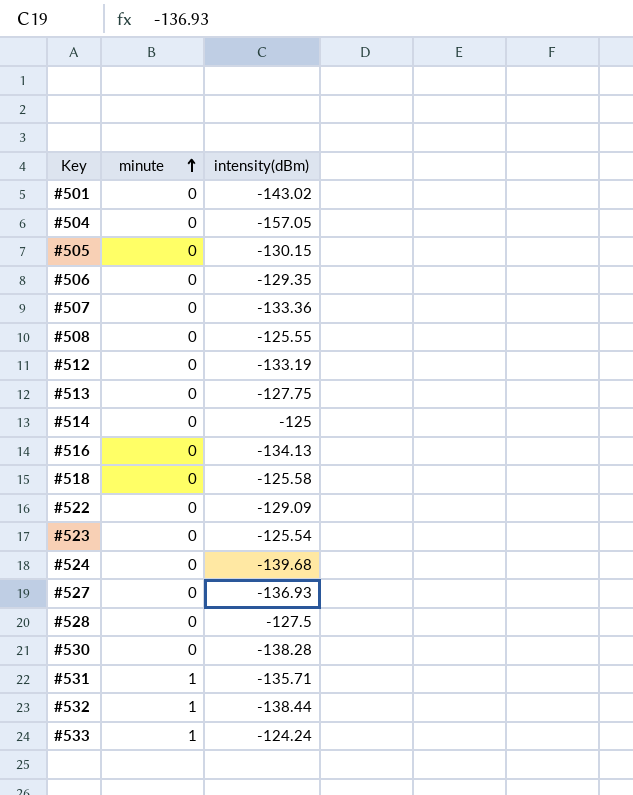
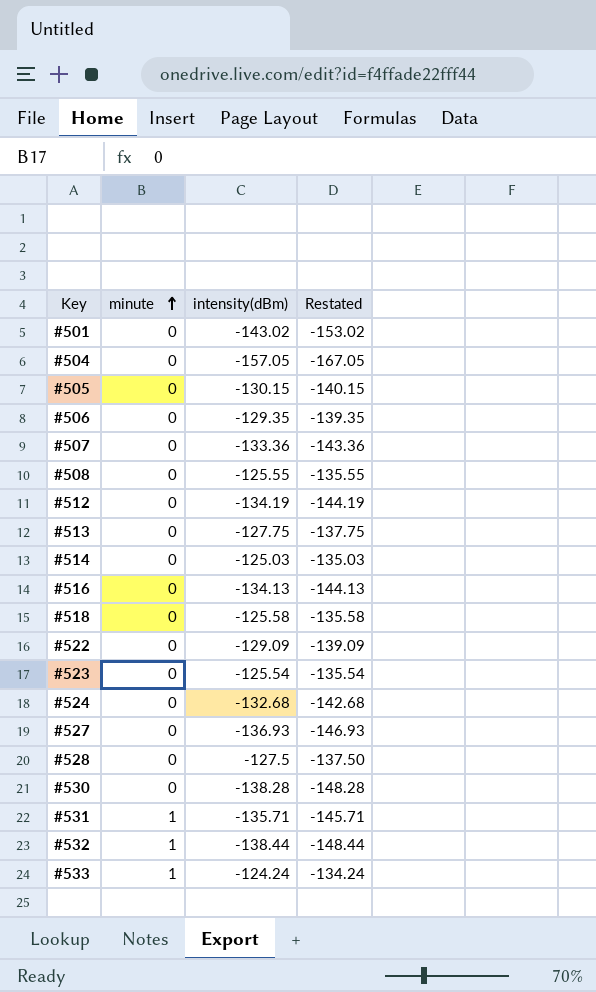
column Restated | formula: none -> [intensity(dBm)] - 10
#512 | intensity(dBm): -133.19 -> -134.19
#514 | intensity(dBm): -125 -> -125.03
#524 | intensity(dBm): -139.68 -> -132.68

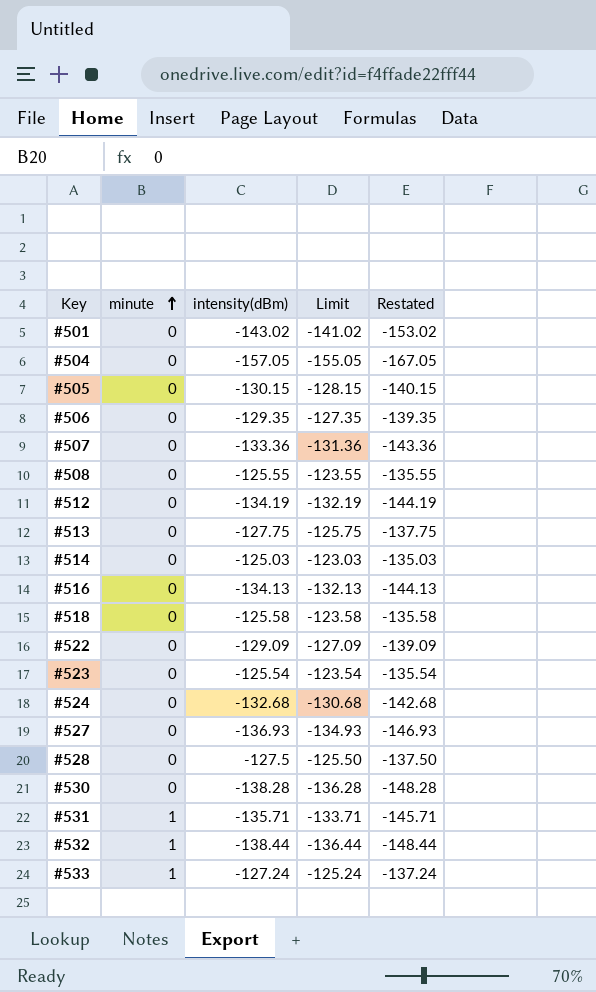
column Limit | formula: none -> [intensity(dBm)] + 2
#533 | intensity(dBm): -124.24 -> -127.24
#533 | Restated: -134.24 -> -137.24

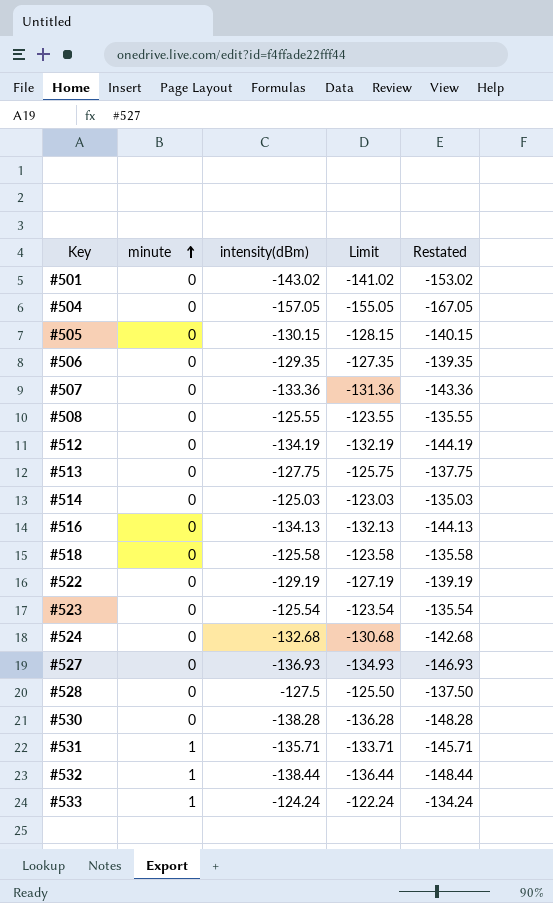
#522 | intensity(dBm): -129.09 -> -129.19
#522 | Limit: -127.09 -> -127.19
#522 | Restated: -139.09 -> -139.19
#533 | intensity(dBm): -127.24 -> -124.24
#533 | Limit: -125.24 -> -122.24
#533 | Restated: -137.24 -> -134.24

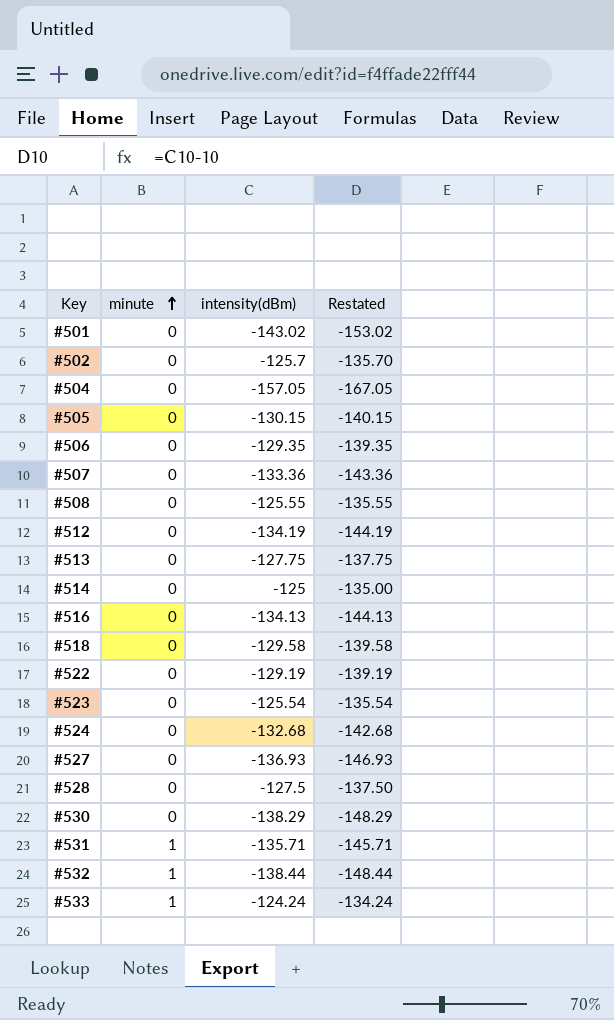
column Limit | formula: [intensity(dBm)] + 2 -> none
row #502: none -> 0 | -125.7 | -135.70
#514 | intensity(dBm): -125.03 -> -125
#514 | Restated: -135.03 -> -135.00
#518 | intensity(dBm): -125.58 -> -129.58
#518 | Restated: -135.58 -> -139.58
#530 | intensity(dBm): -138.28 -> -138.29
#530 | Restated: -148.28 -> -148.29

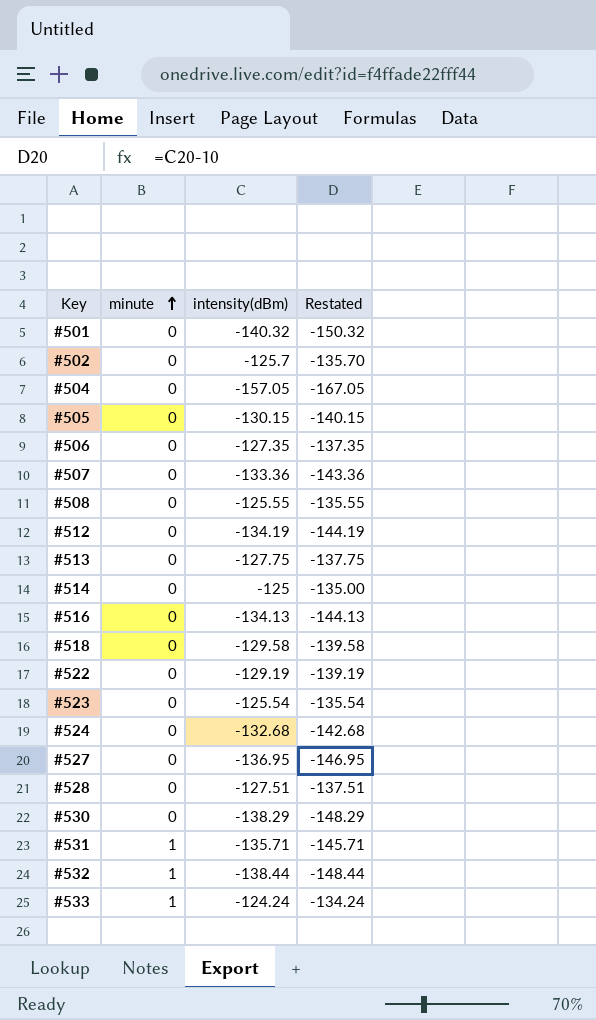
#501 | intensity(dBm): -143.02 -> -140.32
#501 | Restated: -153.02 -> -150.32
#506 | intensity(dBm): -129.35 -> -127.35
#506 | Restated: -139.35 -> -137.35
#527 | intensity(dBm): -136.93 -> -136.95
#527 | Restated: -146.93 -> -146.95
#528 | intensity(dBm): -127.5 -> -127.51
#528 | Restated: -137.50 -> -137.51

